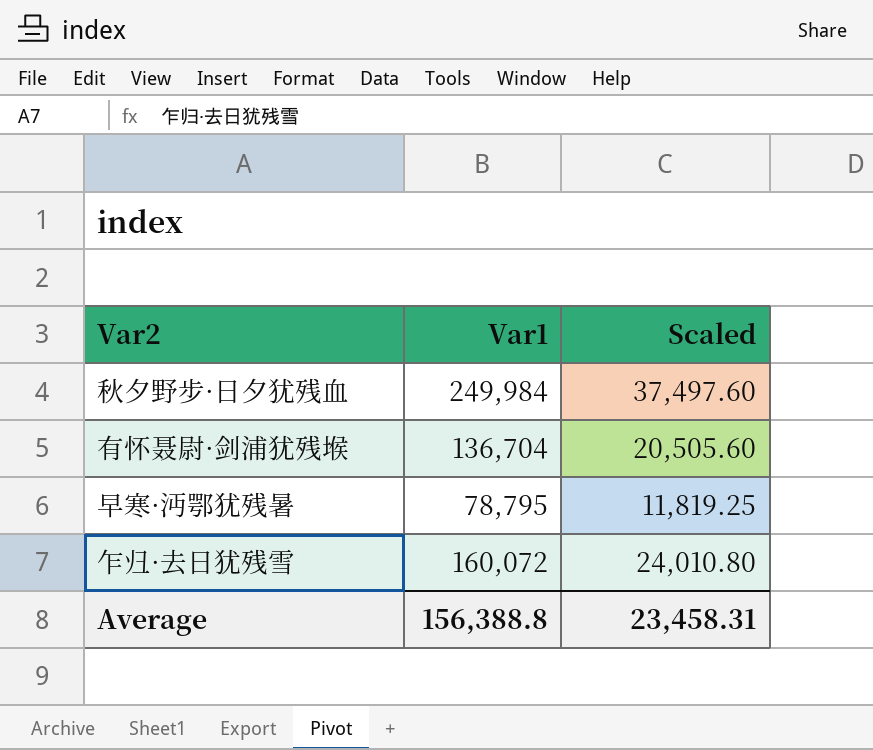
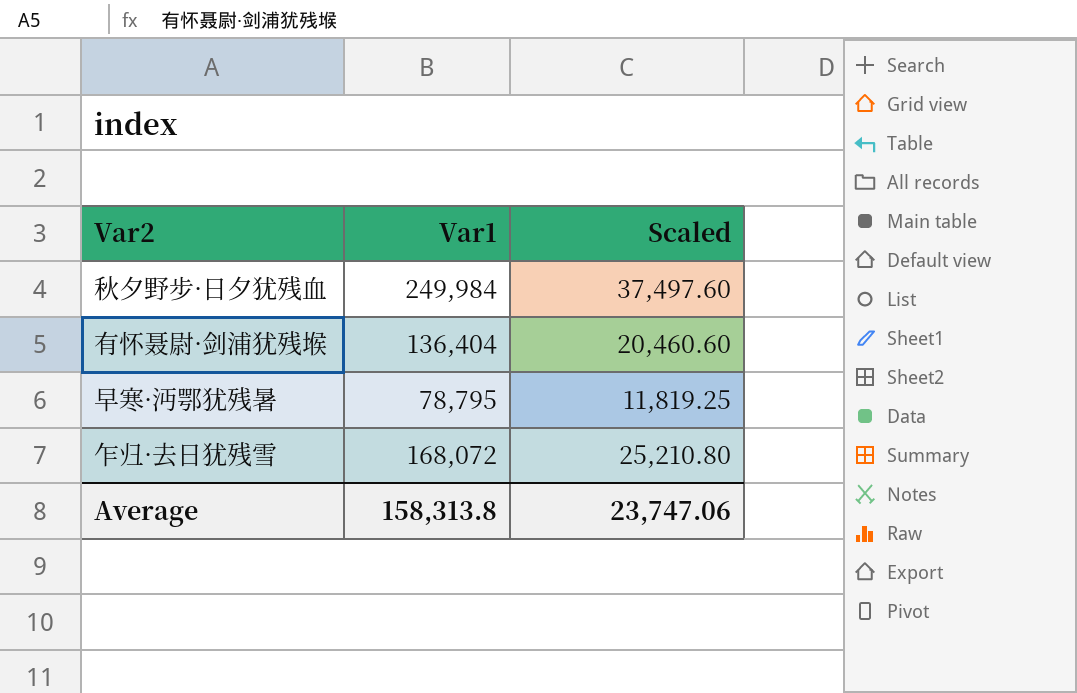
有怀聂尉·剑浦犹残堠 | Var1: 136,704 -> 136,404
有怀聂尉·剑浦犹残堠 | Scaled: 20,505.60 -> 20,460.60
乍归·去日犹残雪 | Var1: 160,072 -> 168,072
乍归·去日犹残雪 | Scaled: 24,010.80 -> 25,210.80
Average | Var1: 156,388.8 -> 158,313.8
Average | Scaled: 23,458.31 -> 23,747.06

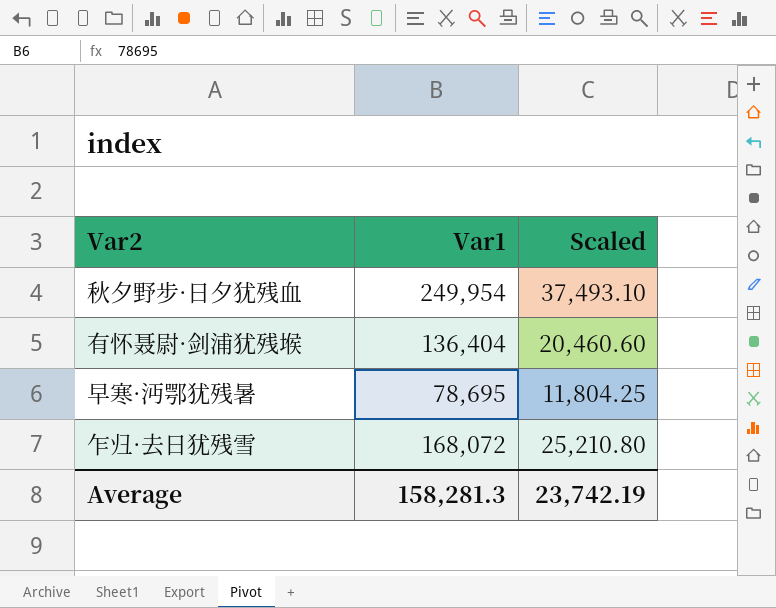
秋夕野步·日夕犹残血 | Var1: 249,984 -> 249,954
秋夕野步·日夕犹残血 | Scaled: 37,497.60 -> 37,493.10
早寒·沔鄂犹残暑 | Var1: 78,795 -> 78,695
早寒·沔鄂犹残暑 | Scaled: 11,819.25 -> 11,804.25
Average | Var1: 158,313.8 -> 158,281.3
Average | Scaled: 23,747.06 -> 23,742.19

